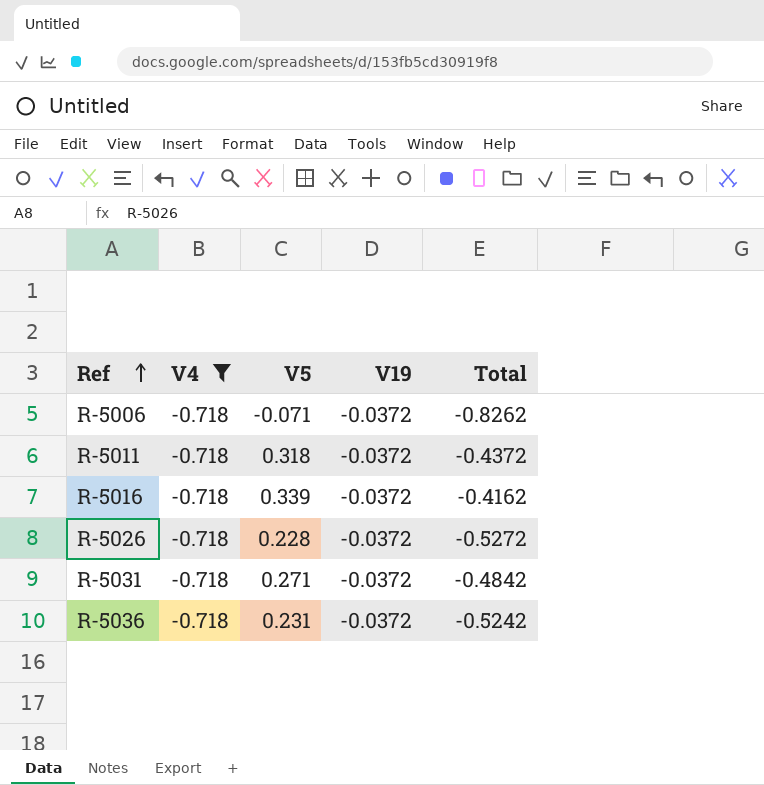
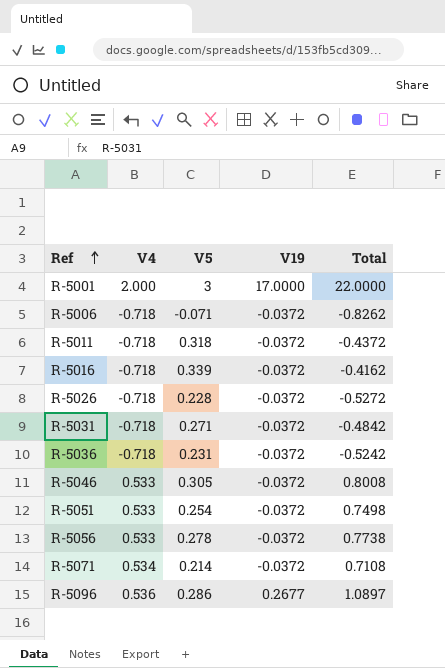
filter: V4 = -0.718 -> none

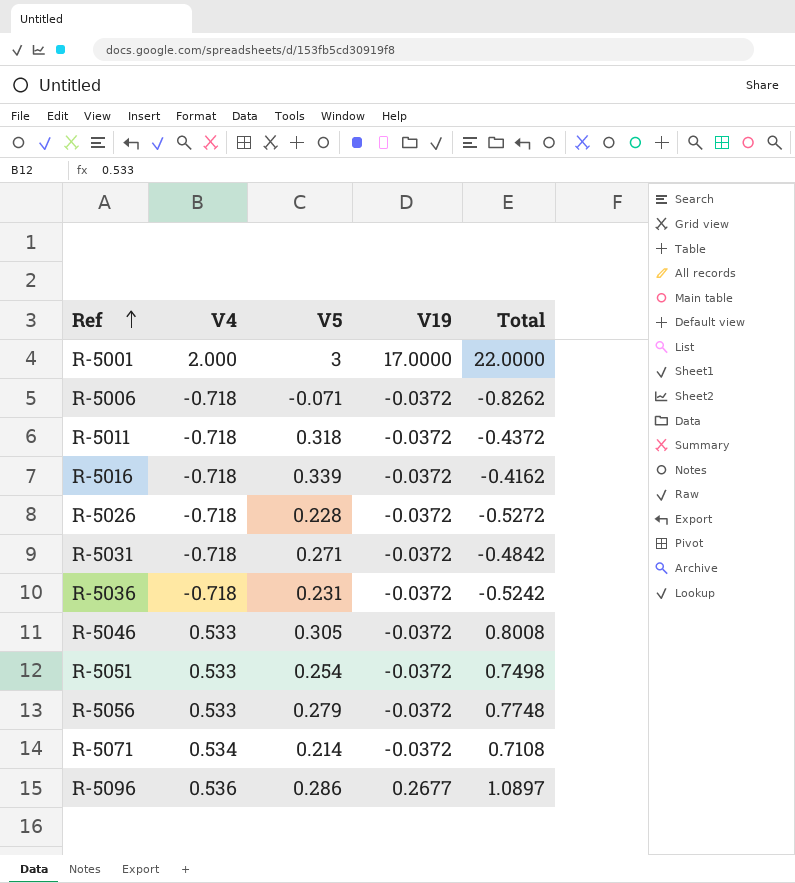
R-5056 | V5: 0.278 -> 0.279
R-5056 | Total: 0.7738 -> 0.7748

